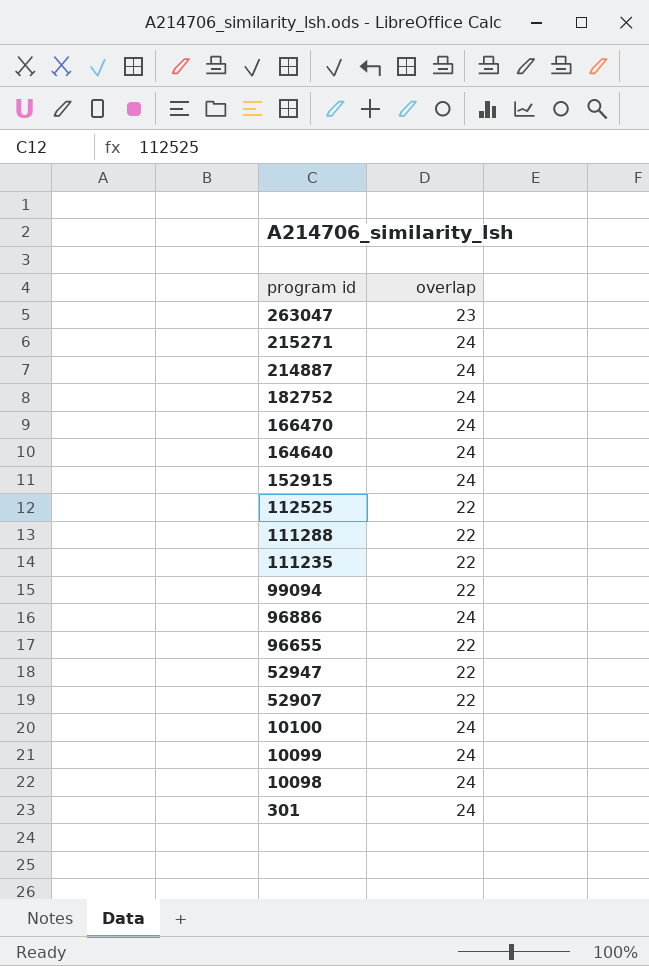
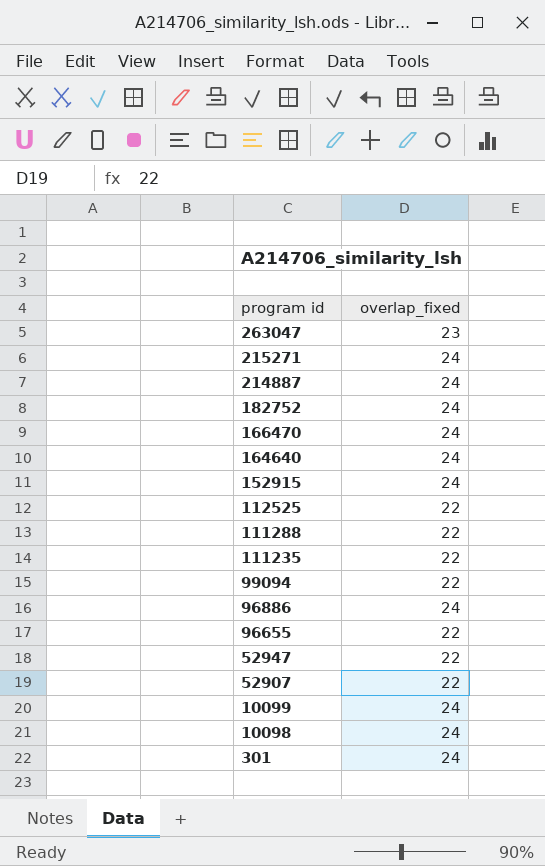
column name: overlap -> overlap_fixed
row 10100: 24 -> none

